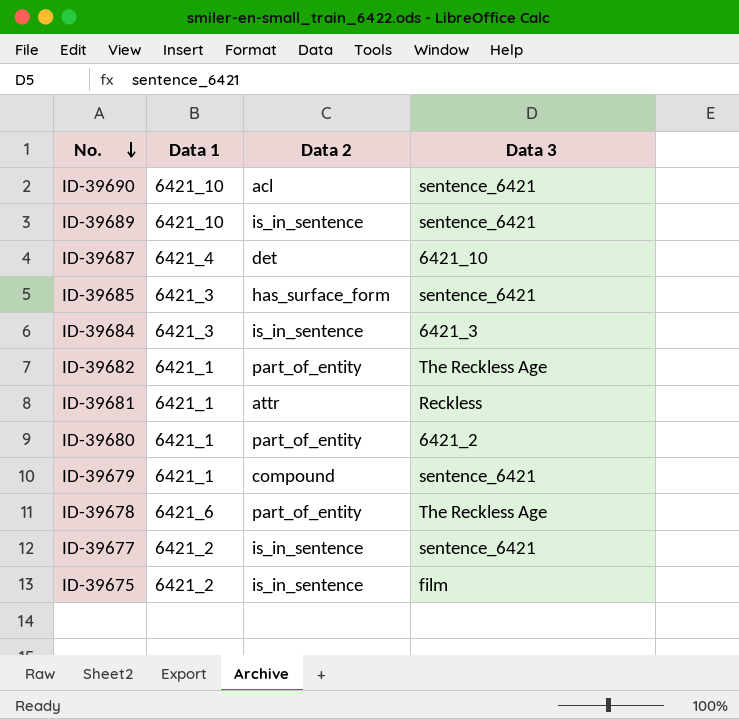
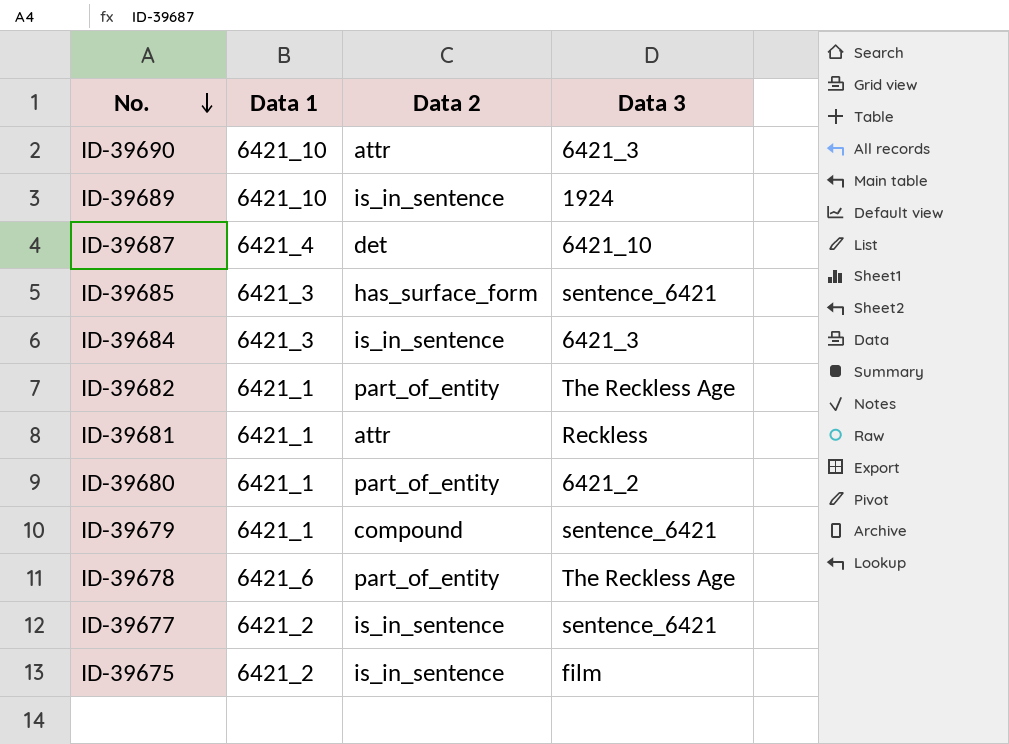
ID-39690 | Data 2: acl -> attr
ID-39690 | Data 3: sentence_6421 -> 6421_3
ID-39689 | Data 3: sentence_6421 -> 1924

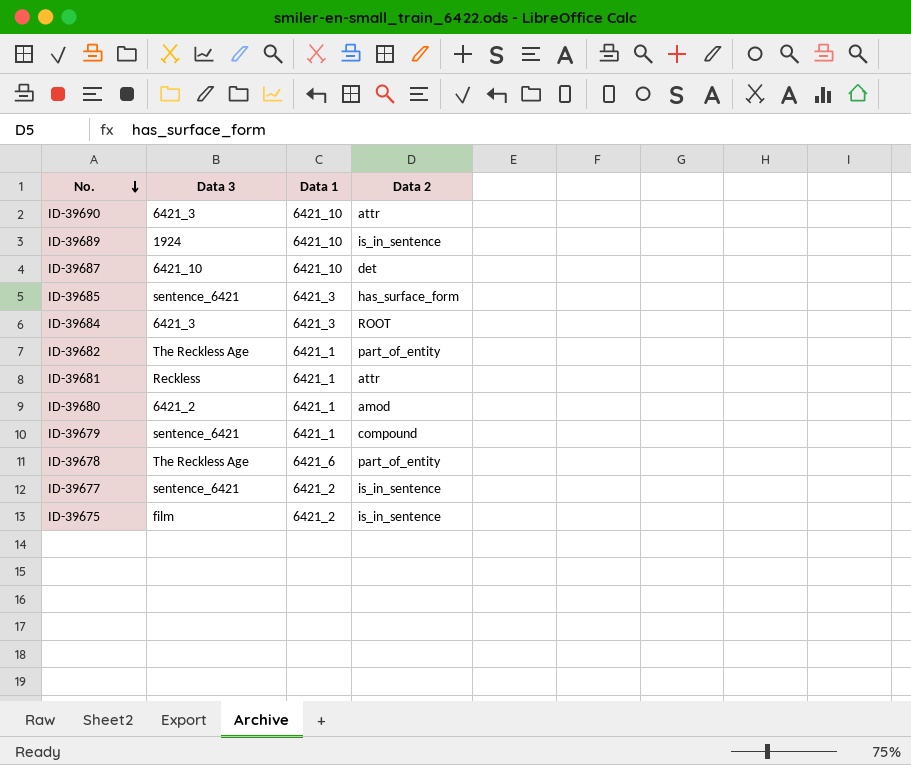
column Data 3 | position: 4 -> 2
ID-39687 | Data 1: 6421_4 -> 6421_10
ID-39684 | Data 2: is_in_sentence -> ROOT
ID-39680 | Data 2: part_of_entity -> amod

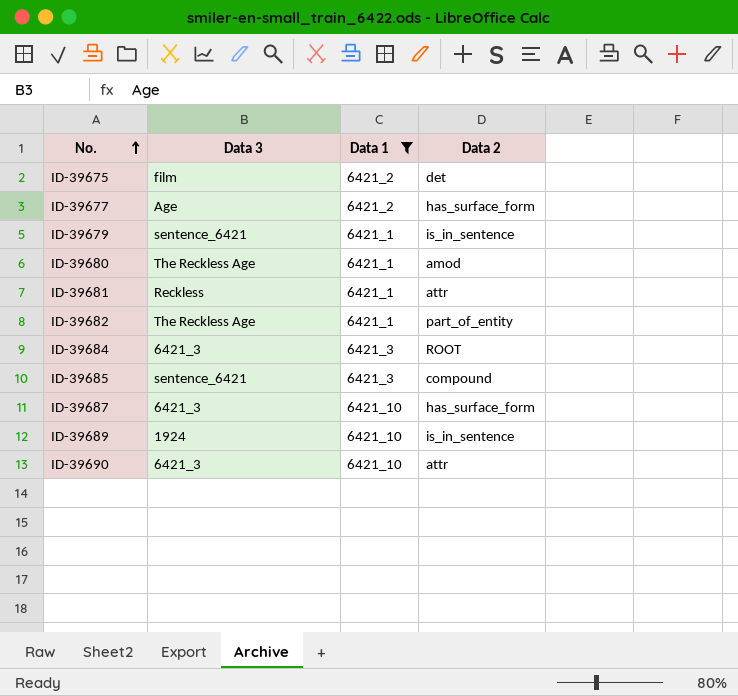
filter: none -> Data 1 != 6421_6
row order: No. descending -> No. ascending
ID-39675 | Data 2: is_in_sentence -> det
ID-39677 | Data 3: sentence_6421 -> Age
ID-39677 | Data 2: is_in_sentence -> has_surface_form
ID-39679 | Data 2: compound -> is_in_sentence
ID-39680 | Data 3: 6421_2 -> The Reckless Age
ID-39685 | Data 2: has_surface_form -> compound
ID-39687 | Data 3: 6421_10 -> 6421_3
ID-39687 | Data 2: det -> has_surface_form

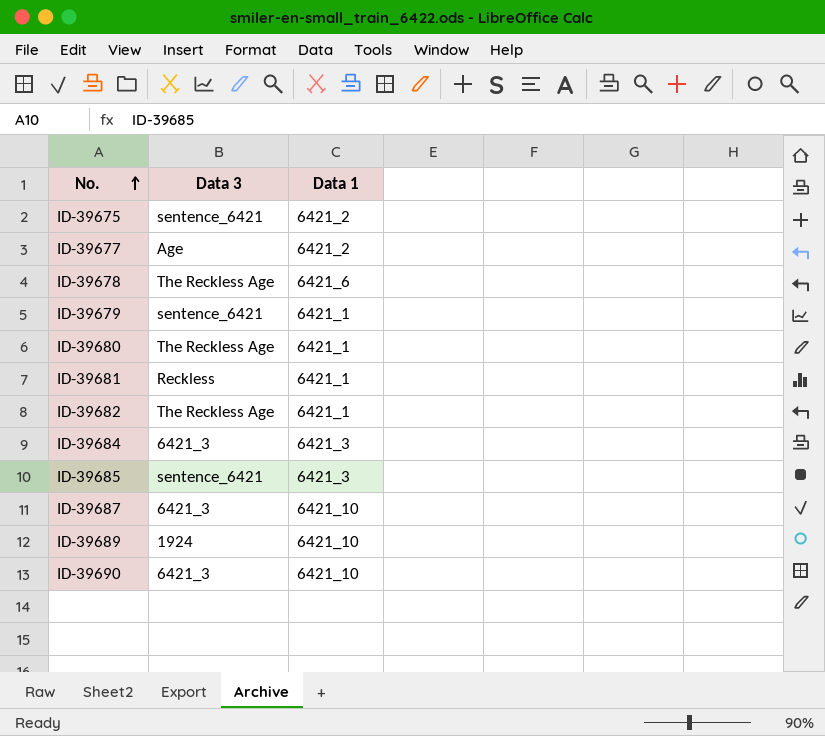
filter: Data 1 != 6421_6 -> none
column Data 2 | position: 4 -> none
ID-39675 | Data 3: film -> sentence_6421

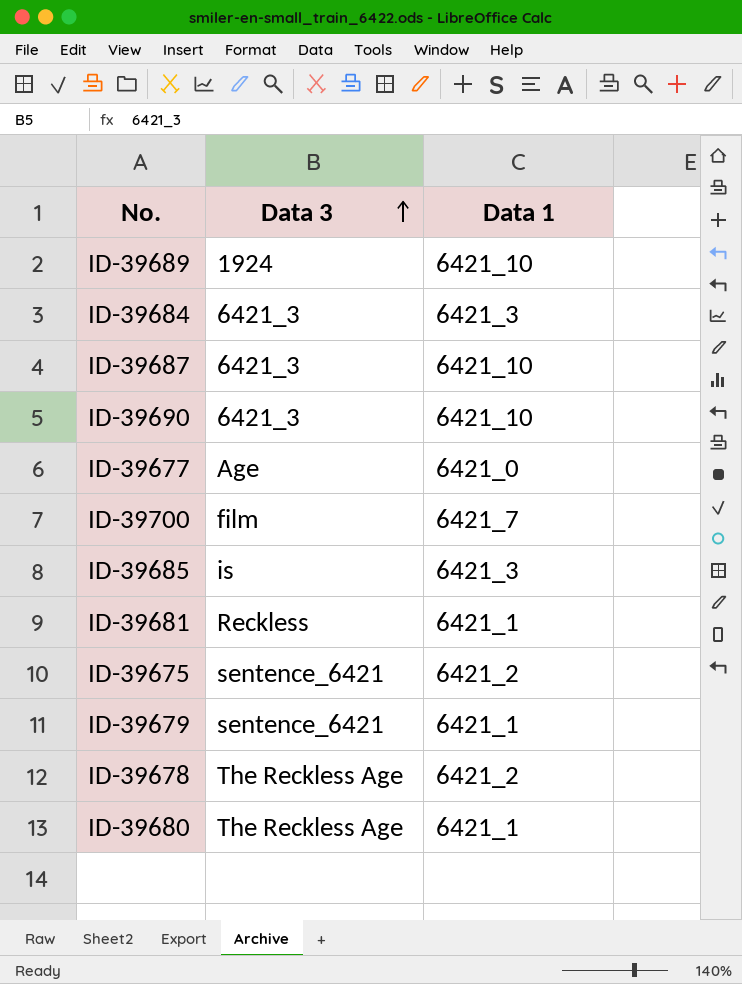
row order: No. ascending -> Data 3 ascending
row ID-39682: The Reckless Age | 6421_1 -> none
ID-39677 | Data 1: 6421_2 -> 6421_0
row ID-39700: none -> film | 6421_7
ID-39685 | Data 3: sentence_6421 -> is
ID-39678 | Data 1: 6421_6 -> 6421_2

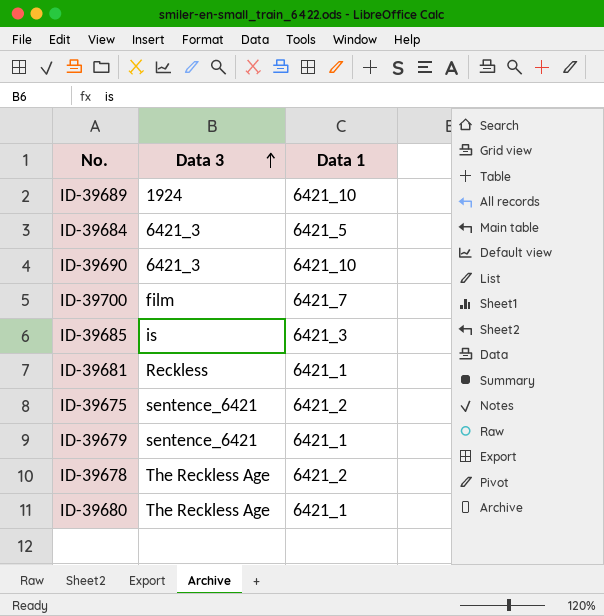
row ID-39687: 6421_3 | 6421_10 -> none
row ID-39677: Age | 6421_0 -> none
ID-39684 | Data 1: 6421_3 -> 6421_5

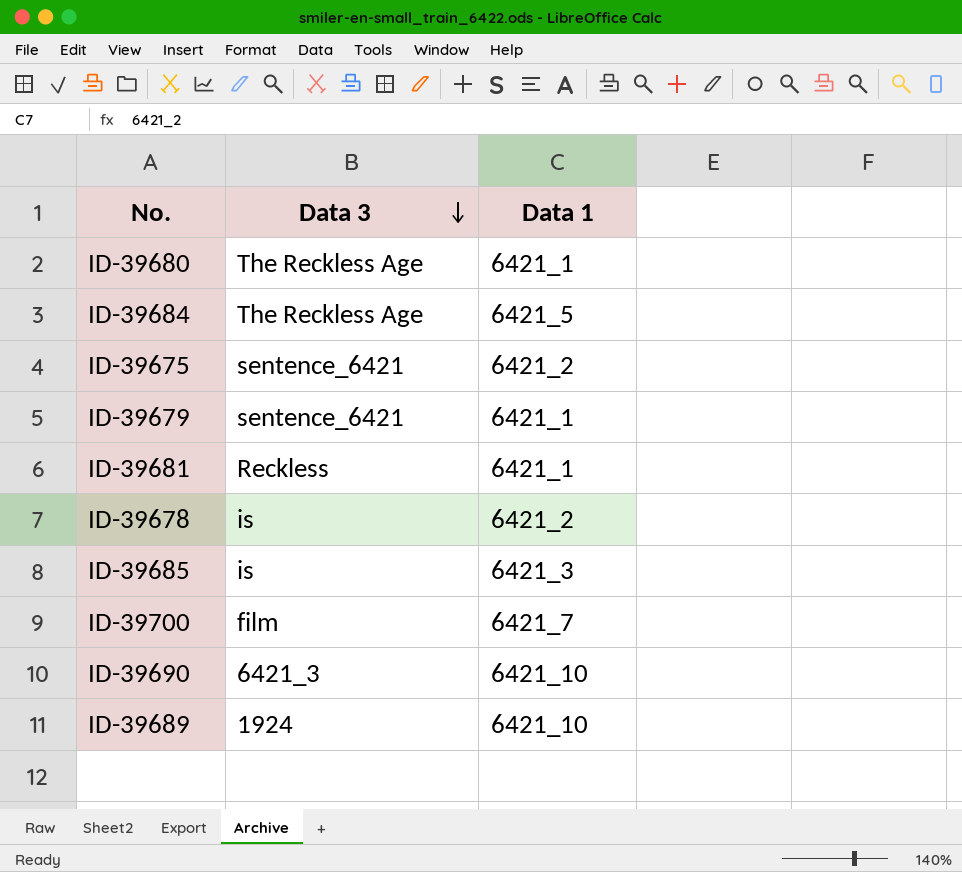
row order: Data 3 ascending -> Data 3 descending
ID-39684 | Data 3: 6421_3 -> The Reckless Age
ID-39678 | Data 3: The Reckless Age -> is

